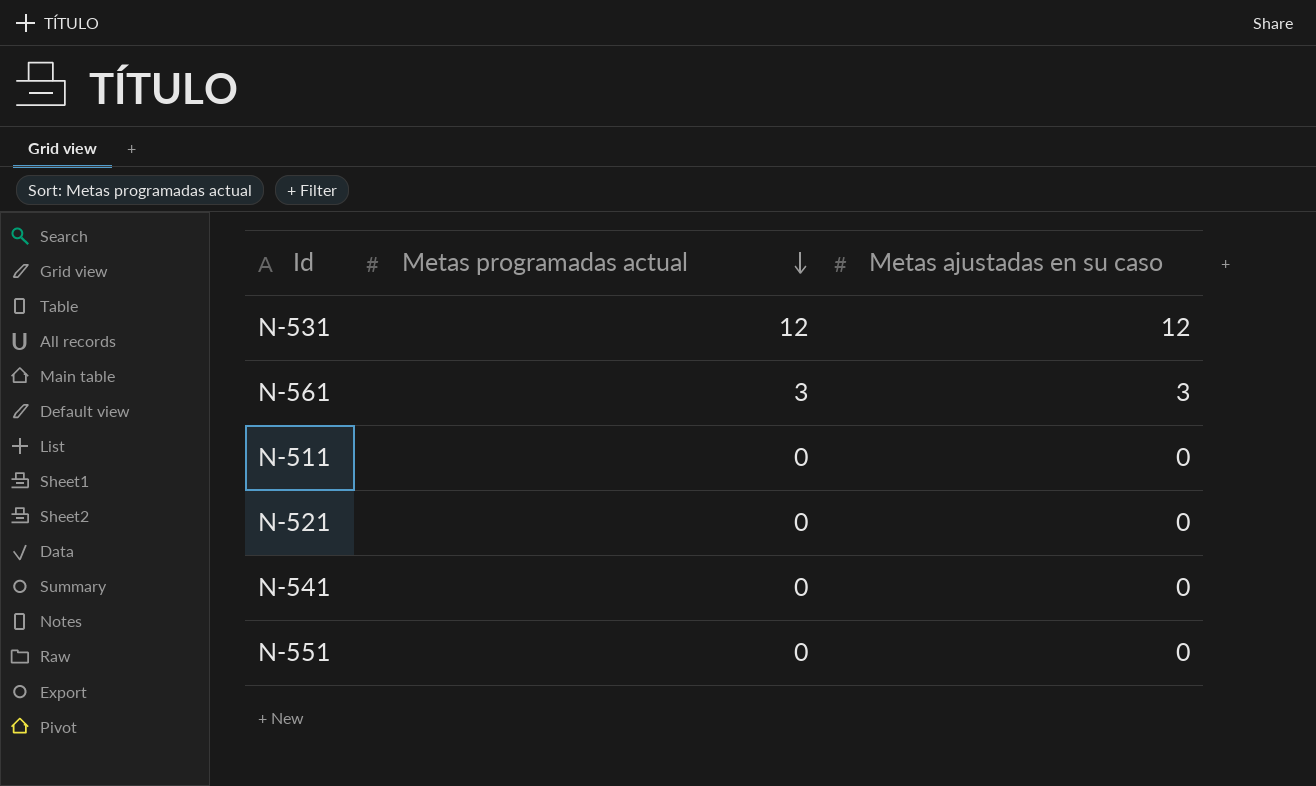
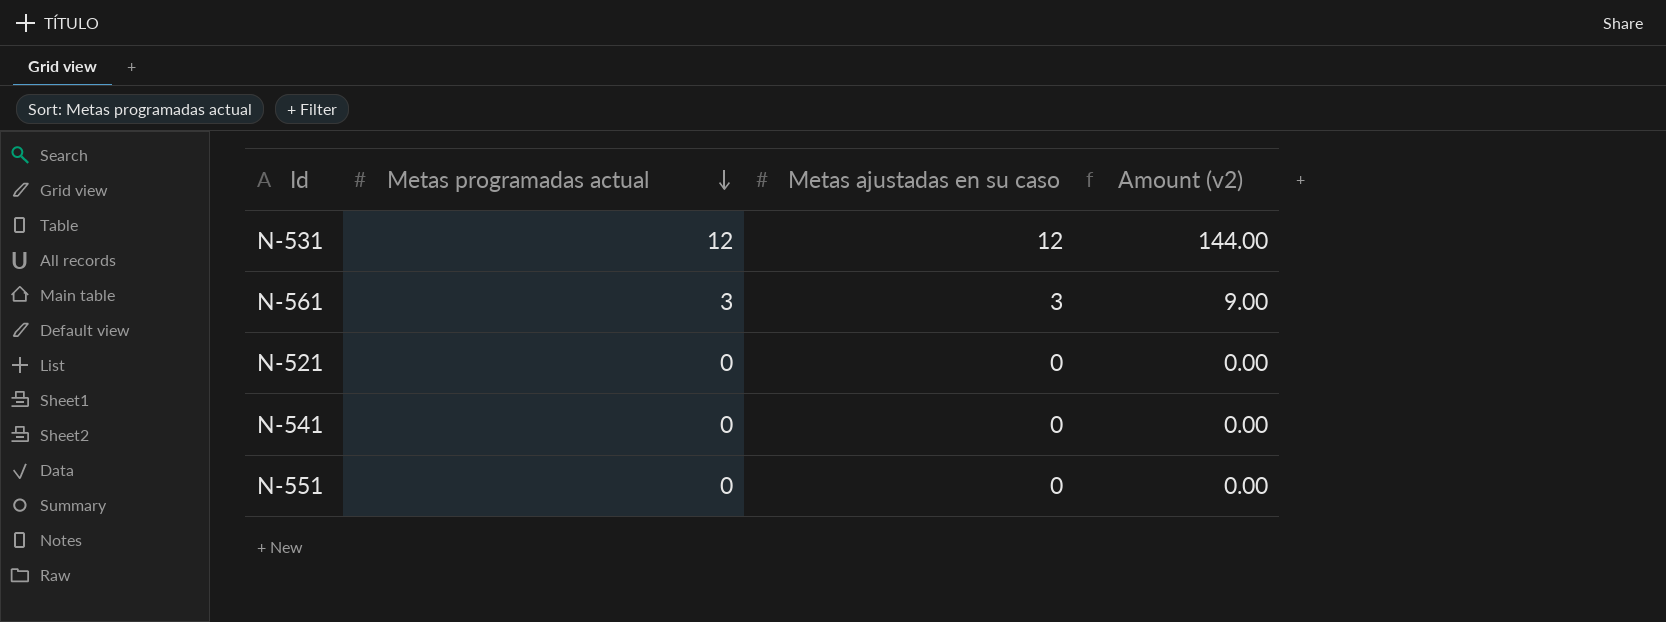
column Amount (v2) | formula: none -> [Metas programadas actual] * [Metas ajustadas en su caso]
row N-511: 0 | 0 -> none

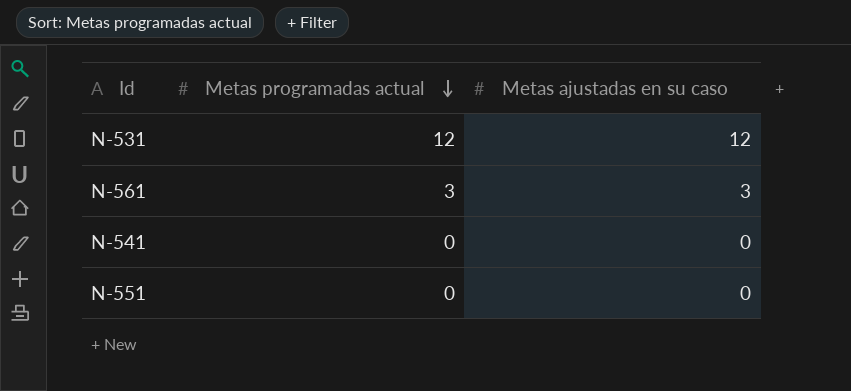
column Amount (v2) | formula: [Metas programadas actual] * [Metas ajustadas en su caso] -> none
row N-521: 0 | 0 | 0.00 -> none

